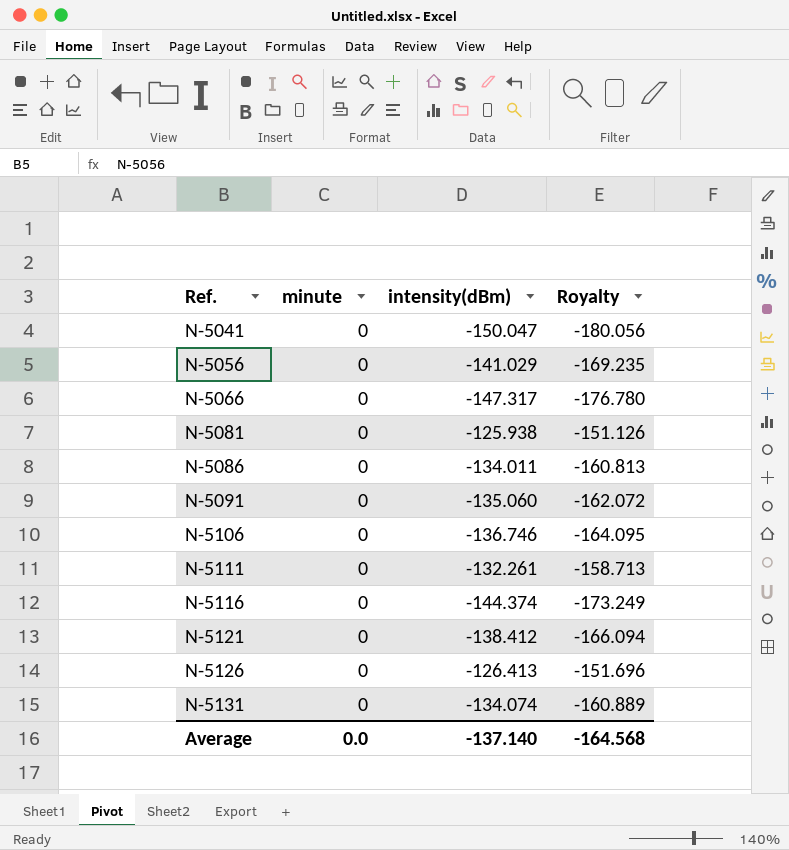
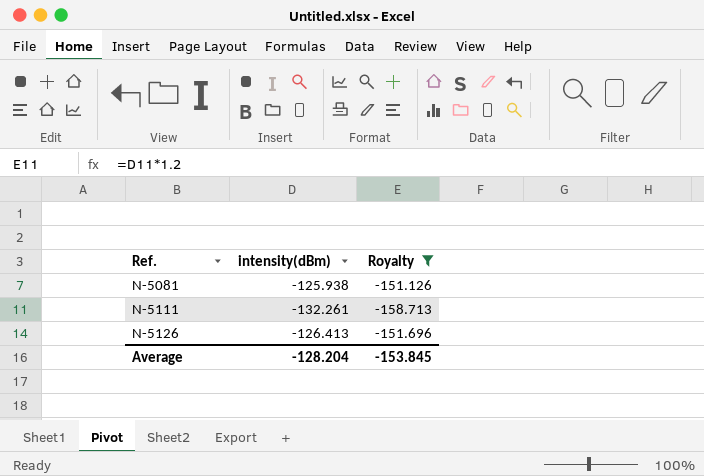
filter: none -> Royalty >= -158.713
column minute | position: 2 -> none
Average | intensity(dBm): -137.140 -> -128.204
Average | Royalty: -164.568 -> -153.845

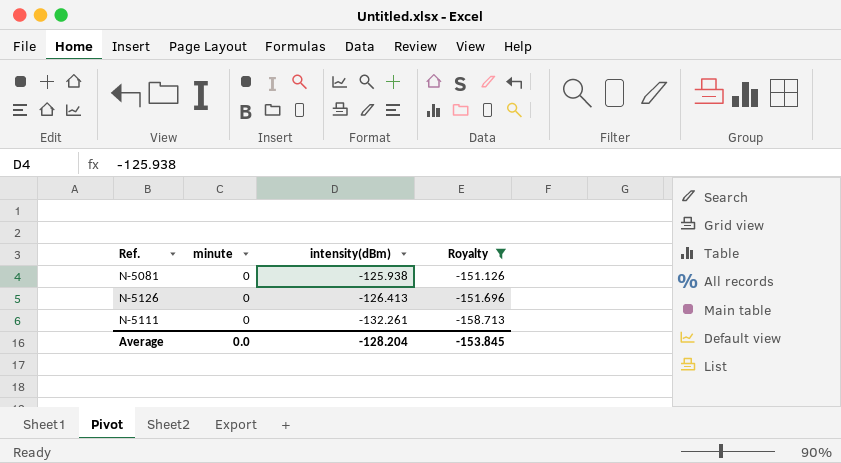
row order: Ref. ascending -> intensity(dBm) descending
column minute | position: none -> 2

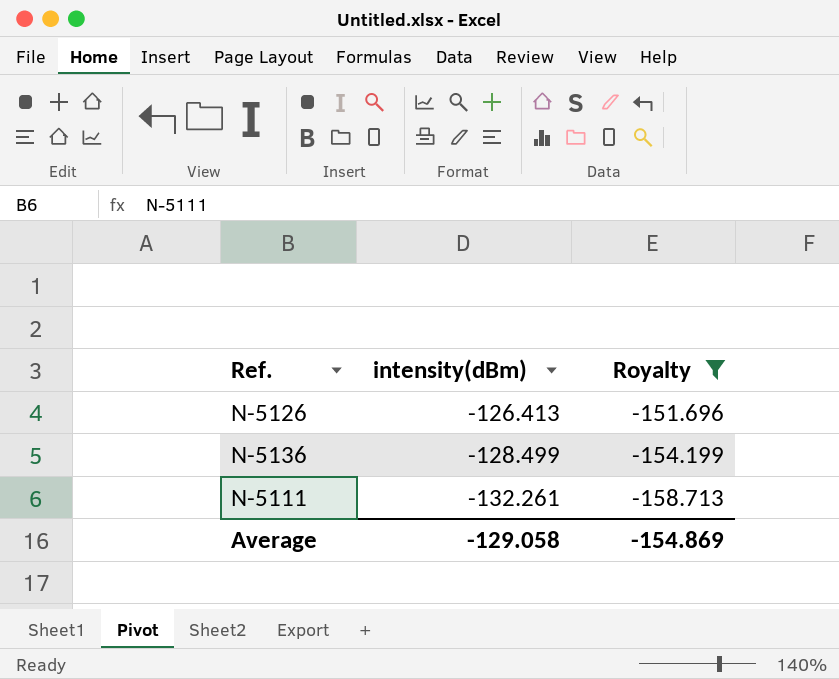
column minute | position: 2 -> none
row N-5081: 0 | -125.938 | -151.126 -> none
row N-5136: none -> -128.499 | -154.199
Average | intensity(dBm): -128.204 -> -129.058
Average | Royalty: -153.845 -> -154.869

